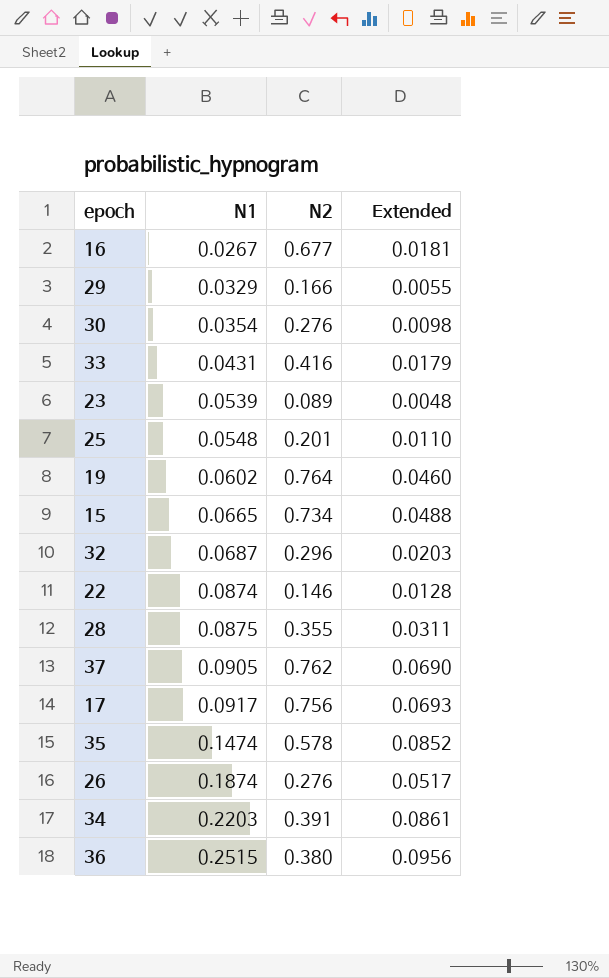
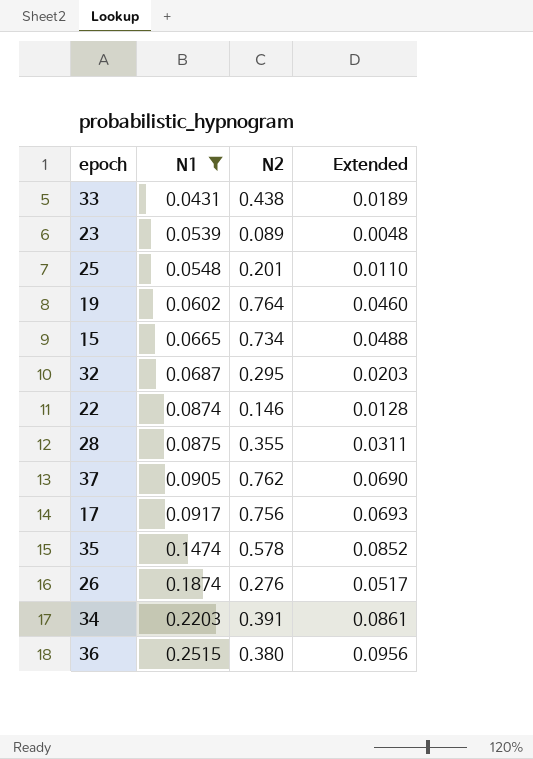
filter: none -> N1 >= 0.0431
33 | N2: 0.416 -> 0.438
33 | Extended: 0.0179 -> 0.0189
32 | N2: 0.296 -> 0.295

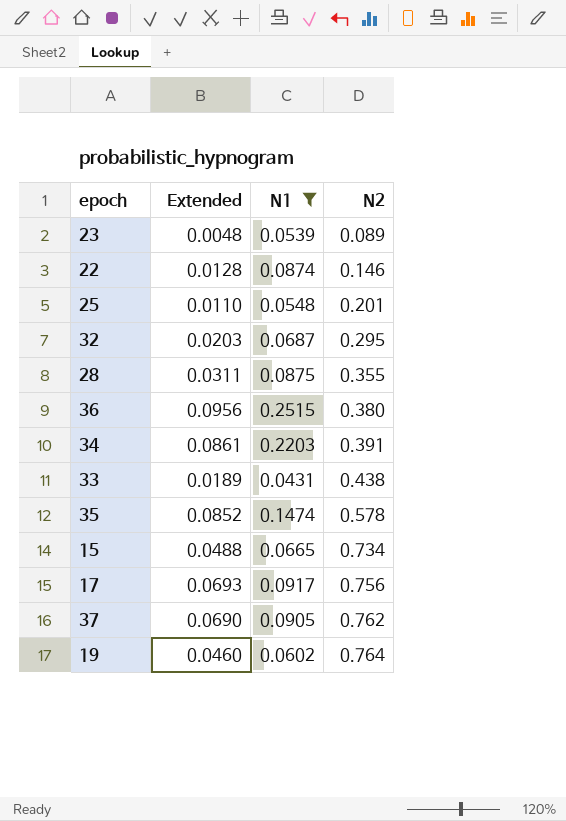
row order: N1 ascending -> N2 ascending
column Extended | position: 4 -> 2
row 26: 0.1874 | 0.276 | 0.0517 -> none

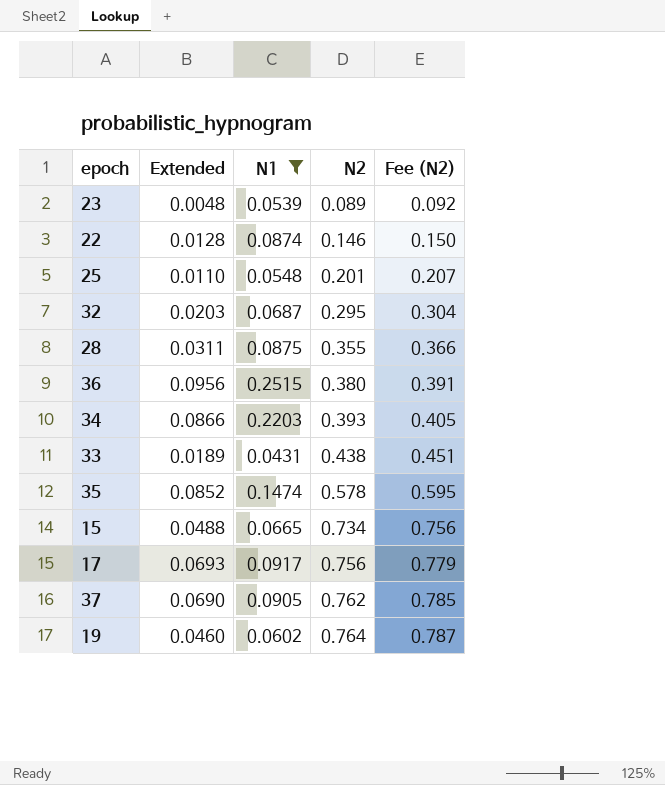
column Fee (N2) | formula: none -> [N2] * 1.03
34 | Extended: 0.0861 -> 0.0866
34 | N2: 0.391 -> 0.393

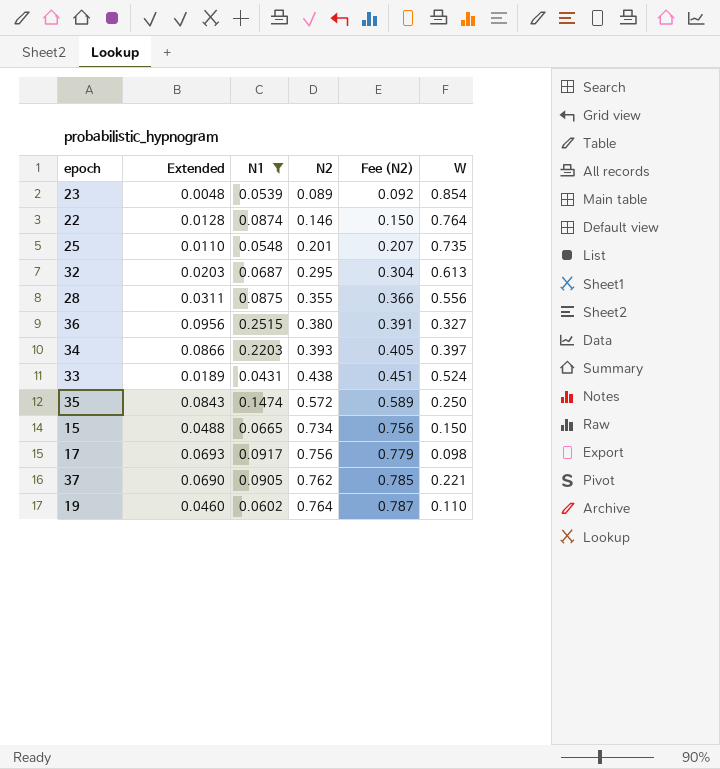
column W | position: none -> 6
35 | Extended: 0.0852 -> 0.0843
35 | N2: 0.578 -> 0.572
35 | Fee (N2): 0.595 -> 0.589

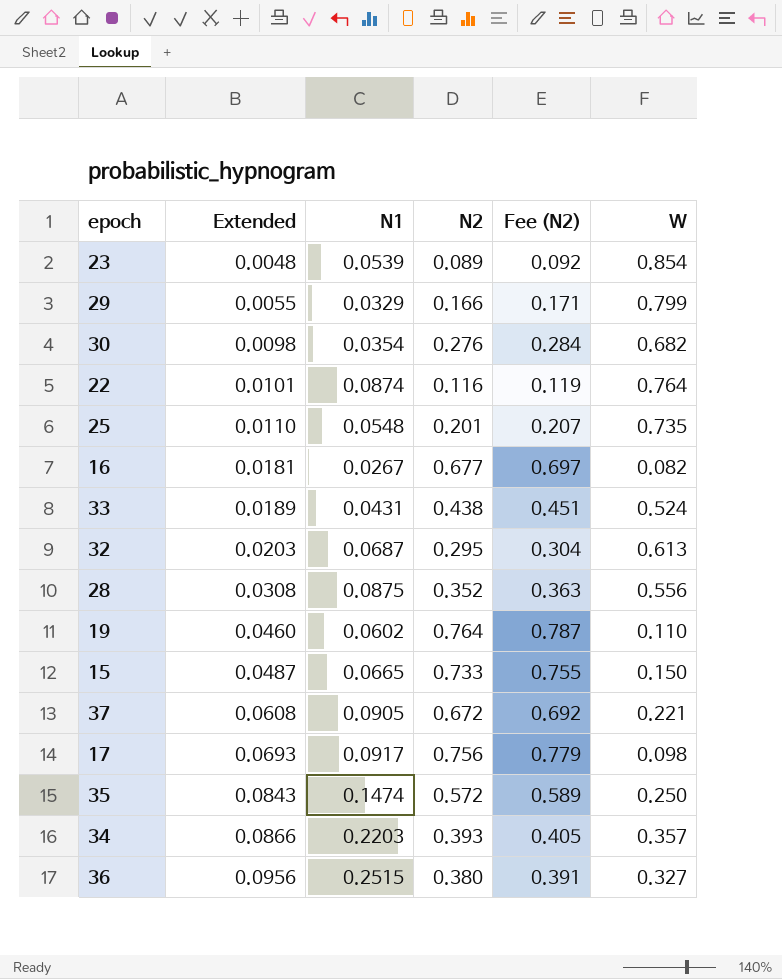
filter: N1 >= 0.0431 -> none
row order: N2 ascending -> Extended ascending
22 | Extended: 0.0128 -> 0.0101
22 | N2: 0.146 -> 0.116
22 | Fee (N2): 0.150 -> 0.119
28 | Extended: 0.0311 -> 0.0308
28 | N2: 0.355 -> 0.352
28 | Fee (N2): 0.366 -> 0.363
15 | Extended: 0.0488 -> 0.0487
15 | N2: 0.734 -> 0.733
15 | Fee (N2): 0.756 -> 0.755
37 | Extended: 0.0690 -> 0.0608
37 | N2: 0.762 -> 0.672
37 | Fee (N2): 0.785 -> 0.692
34 | W: 0.397 -> 0.357

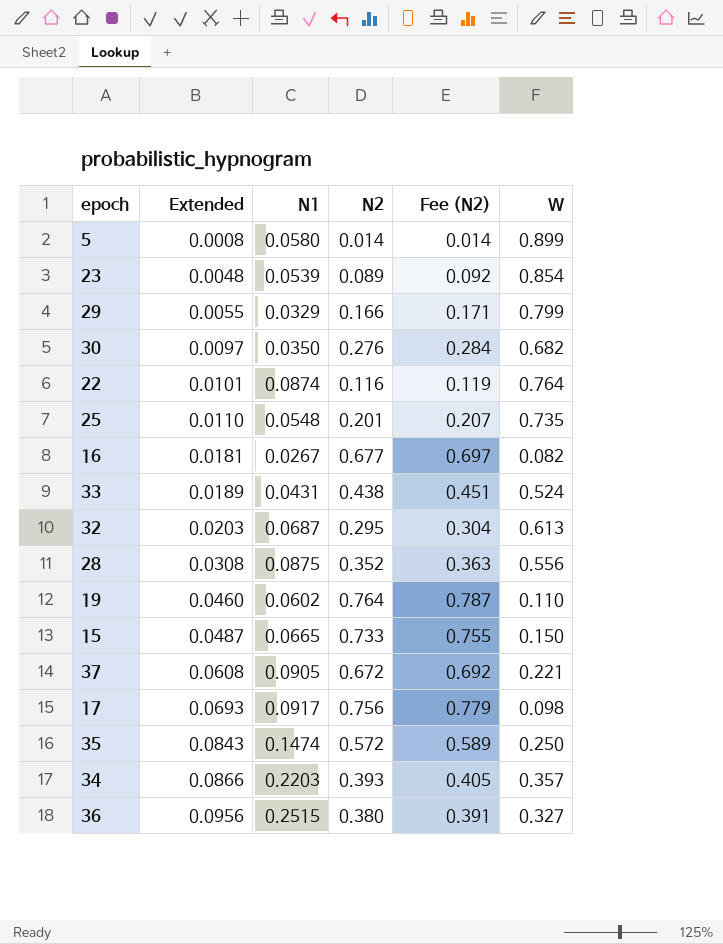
row 5: none -> 0.0008 | 0.0580 | 0.014 | 0.014 | 0.899
30 | Extended: 0.0098 -> 0.0097
30 | N1: 0.0354 -> 0.0350

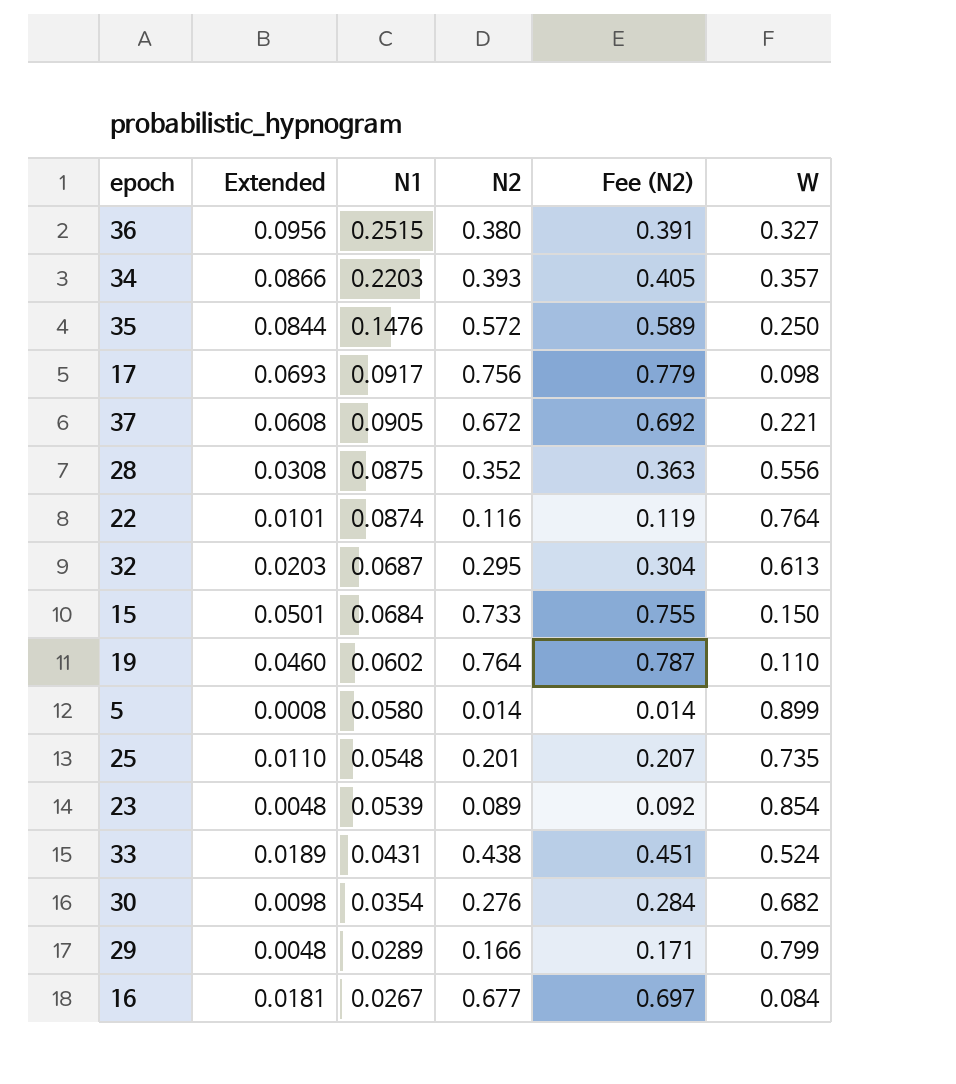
row order: Extended ascending -> N1 descending
35 | Extended: 0.0843 -> 0.0844
35 | N1: 0.1474 -> 0.1476
15 | Extended: 0.0487 -> 0.0501
15 | N1: 0.0665 -> 0.0684
30 | Extended: 0.0097 -> 0.0098
30 | N1: 0.0350 -> 0.0354
29 | Extended: 0.0055 -> 0.0048
29 | N1: 0.0329 -> 0.0289
16 | W: 0.082 -> 0.084

